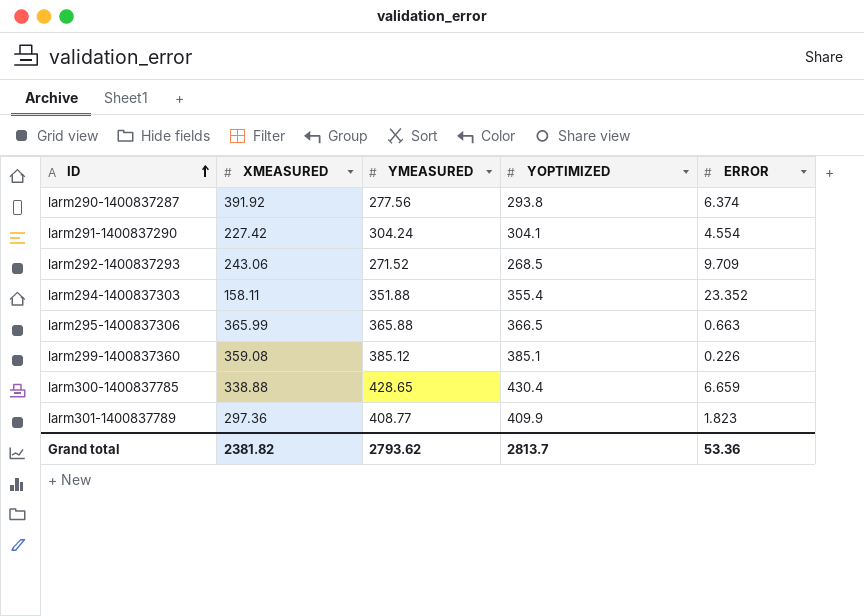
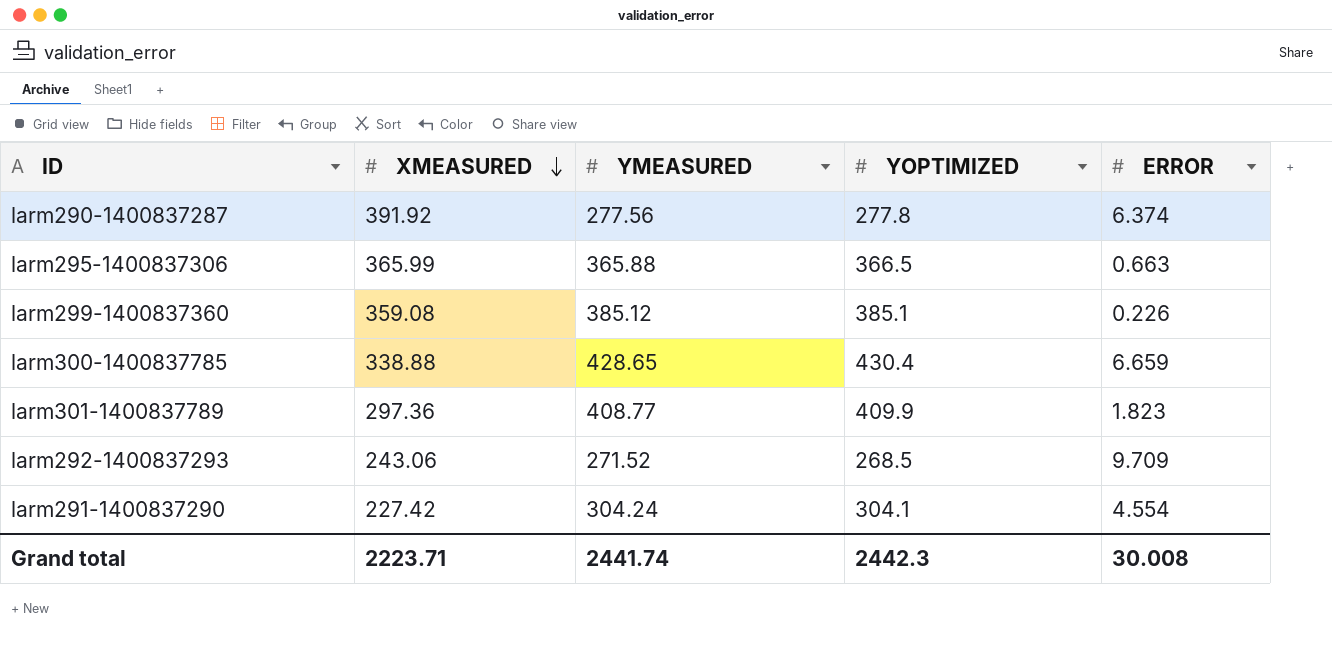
row order: ID ascending -> XMEASURED descending
row larm294-1400837303: 158.11 | 351.88 | 355.4 | 23.352 -> none
larm290-1400837287 | YOPTIMIZED: 293.8 -> 277.8
Grand total | XMEASURED: 2381.82 -> 2223.71
Grand total | YMEASURED: 2793.62 -> 2441.74
Grand total | YOPTIMIZED: 2813.7 -> 2442.3
Grand total | ERROR: 53.36 -> 30.008

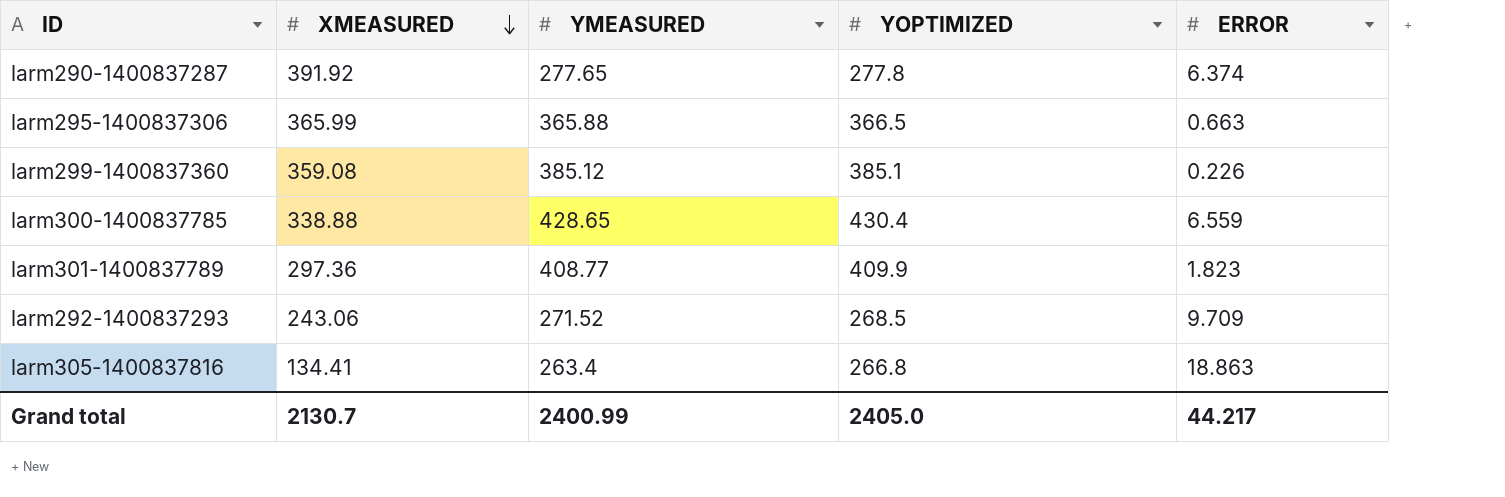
row larm291-1400837290: 227.42 | 304.24 | 304.1 | 4.554 -> none
larm290-1400837287 | YMEASURED: 277.56 -> 277.65
larm300-1400837785 | ERROR: 6.659 -> 6.559
row larm305-1400837816: none -> 134.41 | 263.4 | 266.8 | 18.863
Grand total | XMEASURED: 2223.71 -> 2130.7
Grand total | YMEASURED: 2441.74 -> 2400.99
Grand total | YOPTIMIZED: 2442.3 -> 2405.0
Grand total | ERROR: 30.008 -> 44.217

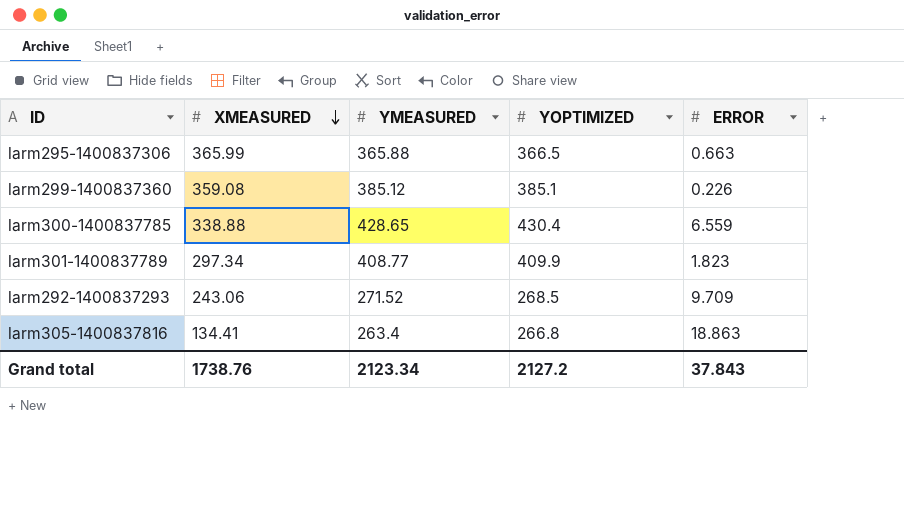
row larm290-1400837287: 391.92 | 277.65 | 277.8 | 6.374 -> none
larm301-1400837789 | XMEASURED: 297.36 -> 297.34
Grand total | XMEASURED: 2130.7 -> 1738.76
Grand total | YMEASURED: 2400.99 -> 2123.34
Grand total | YOPTIMIZED: 2405.0 -> 2127.2
Grand total | ERROR: 44.217 -> 37.843

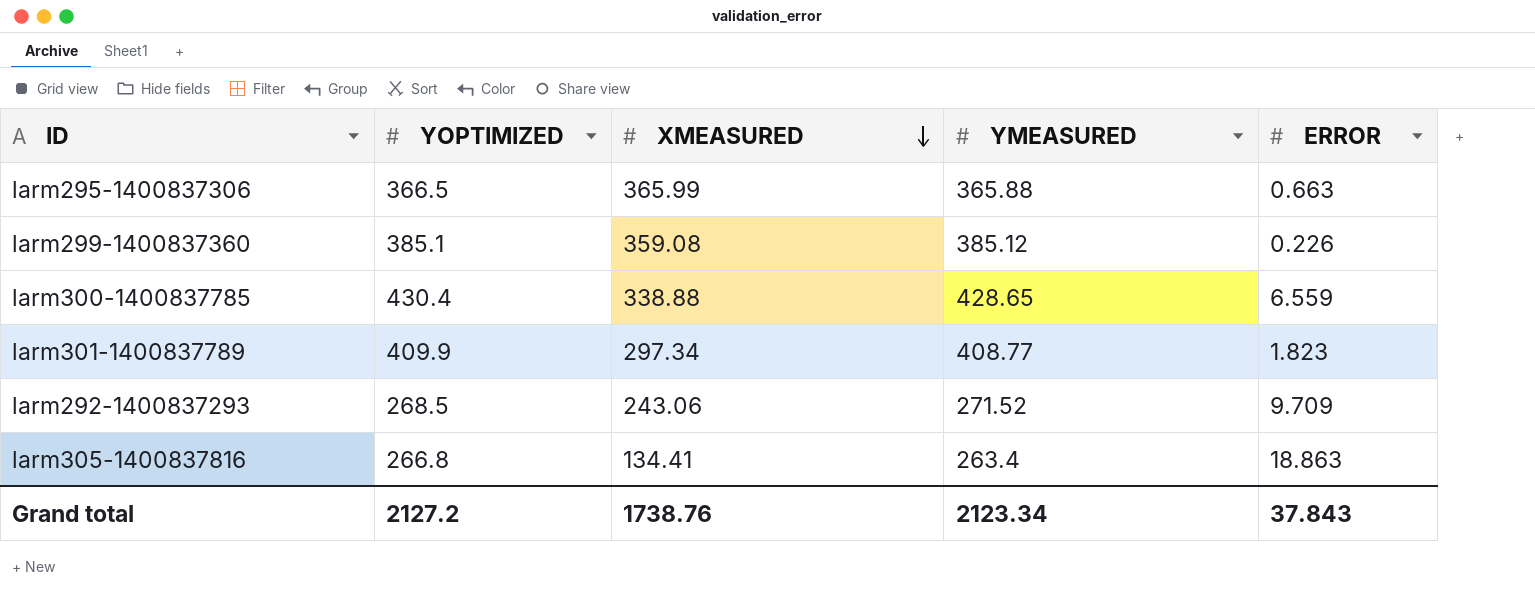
column YOPTIMIZED | position: 4 -> 2

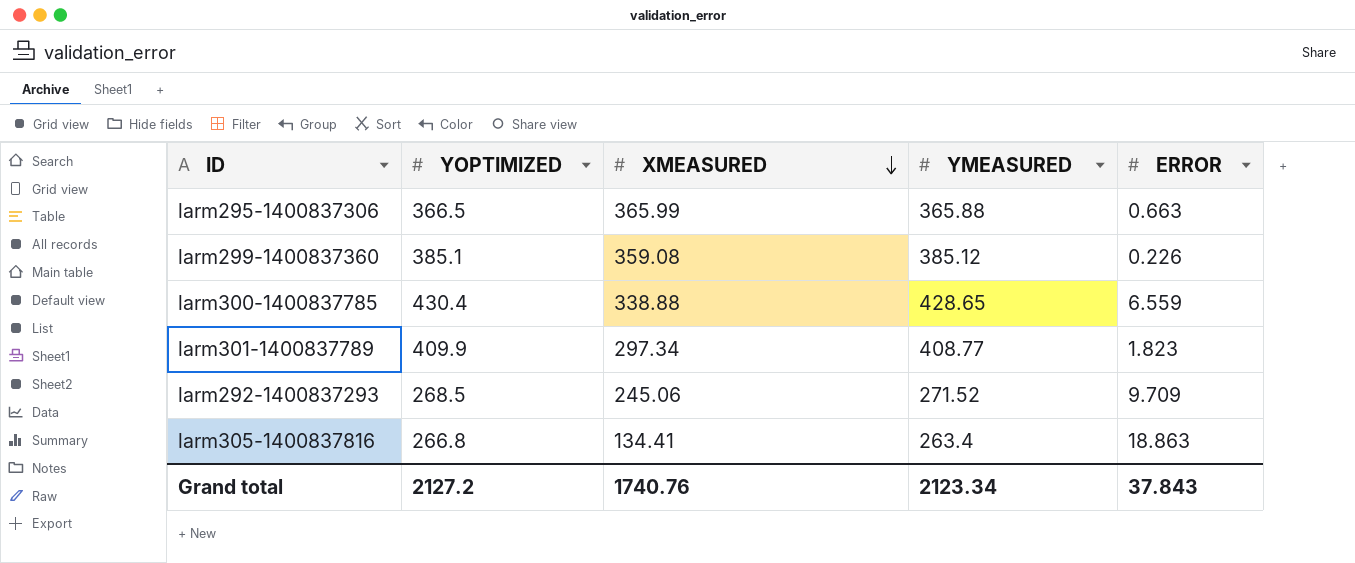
larm292-1400837293 | XMEASURED: 243.06 -> 245.06
Grand total | XMEASURED: 1738.76 -> 1740.76

